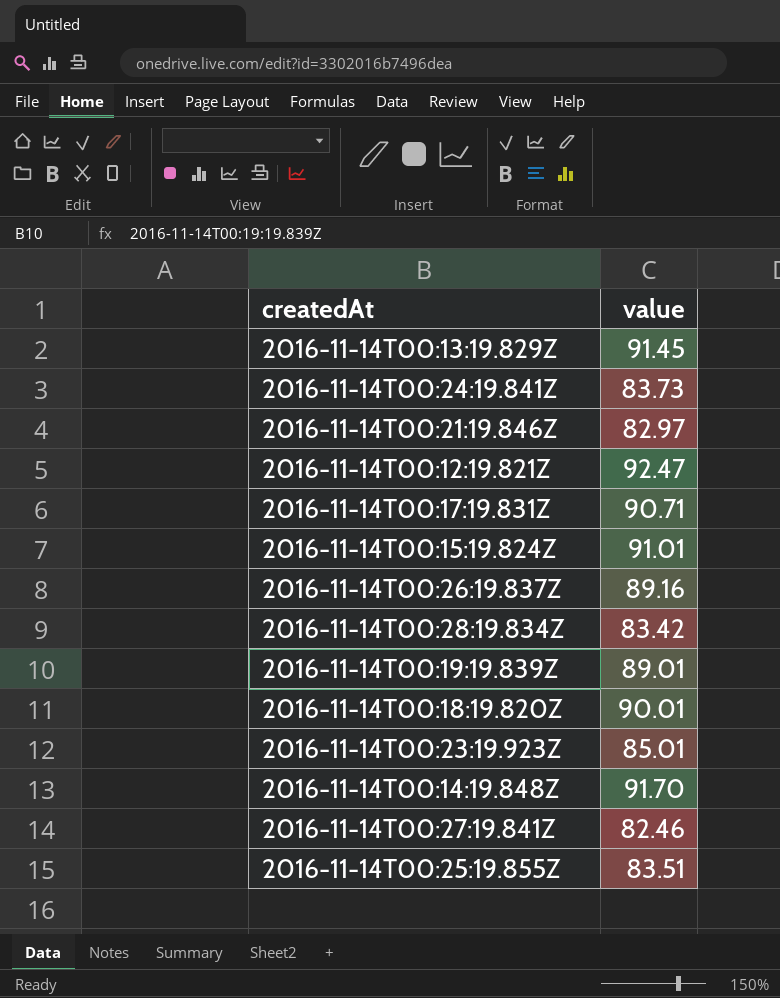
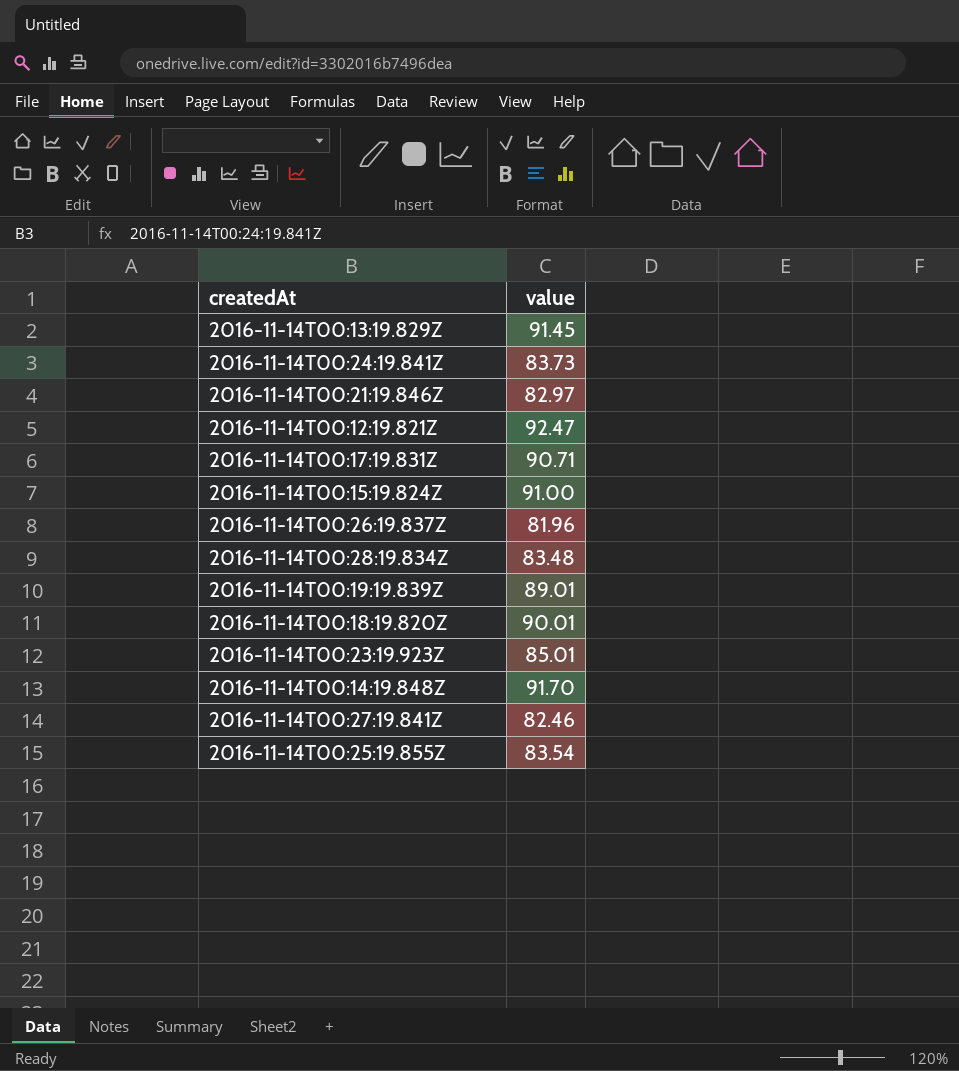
2016-11-14T00:15:19.824Z | value: 91.01 -> 91.00
2016-11-14T00:26:19.837Z | value: 89.16 -> 81.96
2016-11-14T00:28:19.834Z | value: 83.42 -> 83.48
2016-11-14T00:25:19.855Z | value: 83.51 -> 83.54

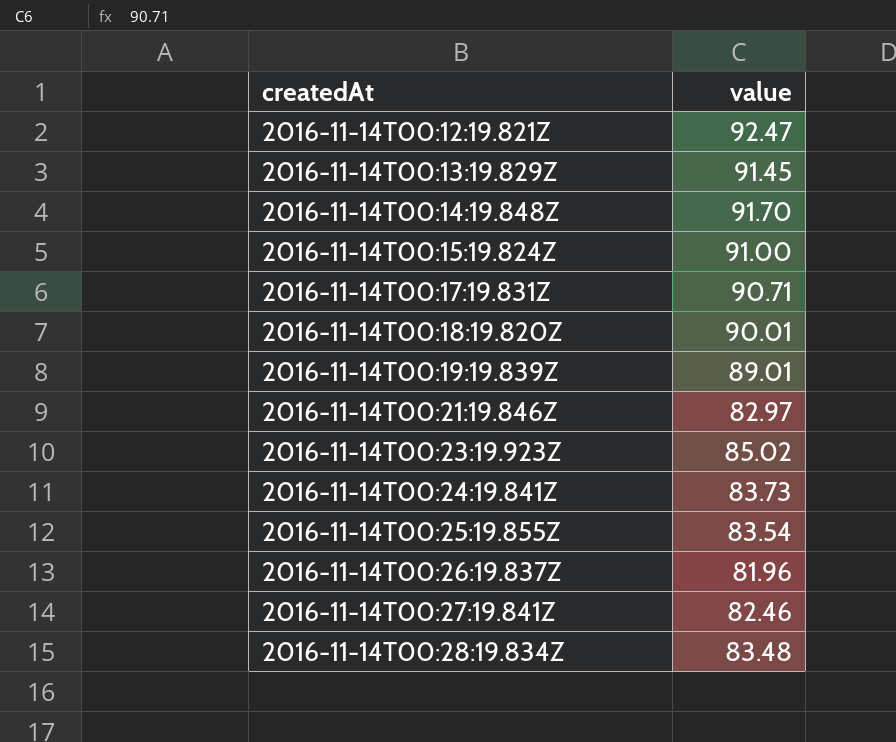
row order: none -> createdAt ascending
2016-11-14T00:23:19.923Z | value: 85.01 -> 85.02

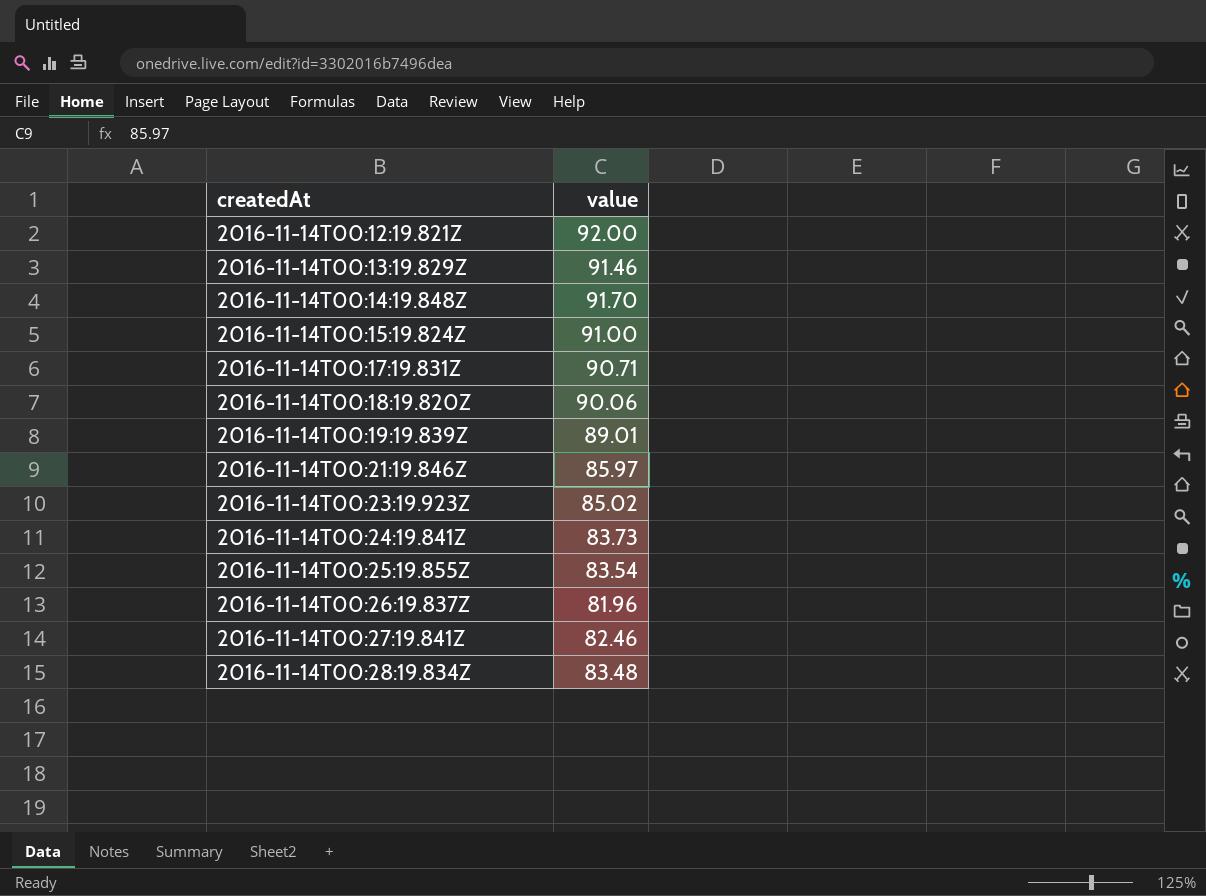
2016-11-14T00:12:19.821Z | value: 92.47 -> 92.00
2016-11-14T00:13:19.829Z | value: 91.45 -> 91.46
2016-11-14T00:18:19.820Z | value: 90.01 -> 90.06
2016-11-14T00:21:19.846Z | value: 82.97 -> 85.97

